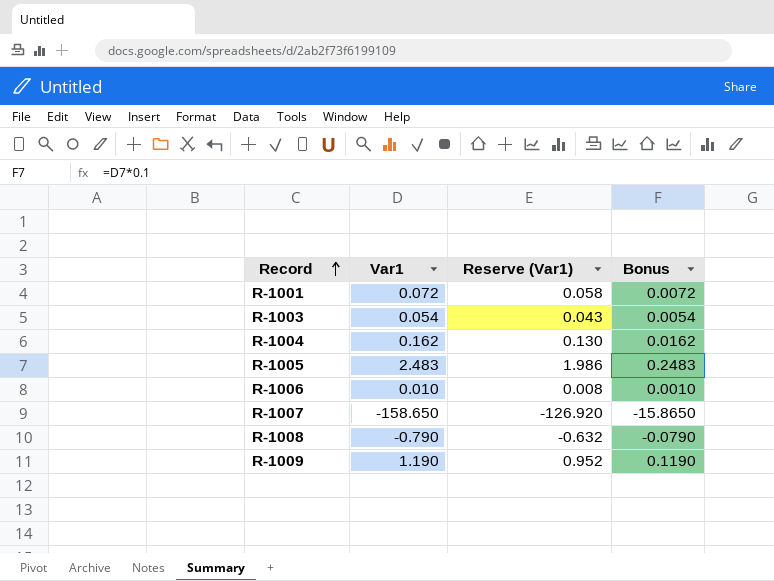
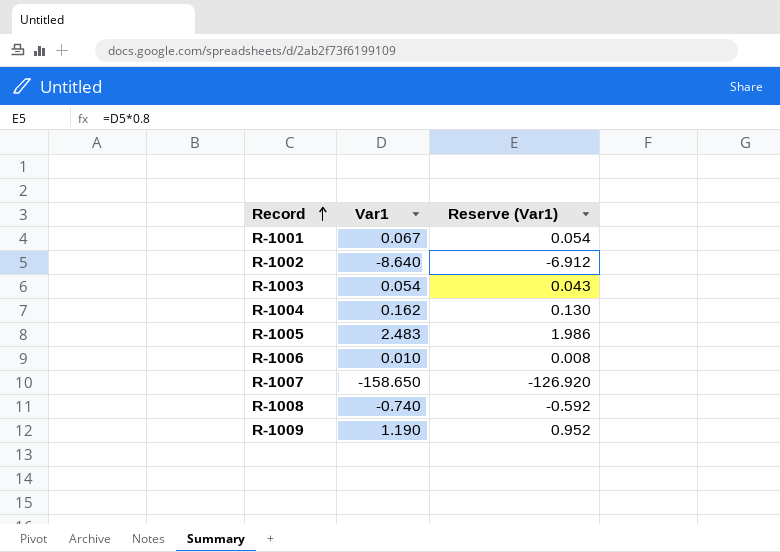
column Bonus | formula: [Var1] * 0.1 -> none
R-1001 | Var1: 0.072 -> 0.067
R-1001 | Reserve (Var1): 0.058 -> 0.054
row R-1002: none -> -8.640 | -6.912
R-1008 | Var1: -0.790 -> -0.740
R-1008 | Reserve (Var1): -0.632 -> -0.592

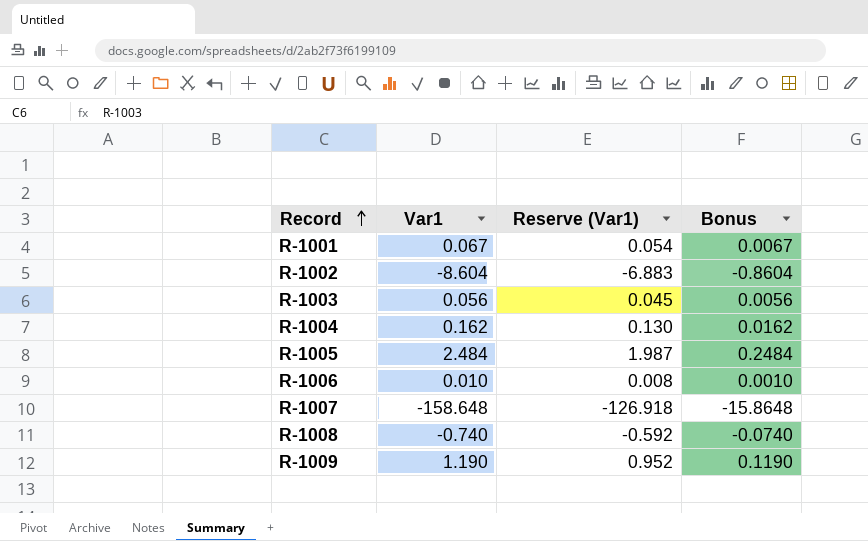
column Bonus | formula: none -> [Var1] * 0.1
R-1002 | Var1: -8.640 -> -8.604
R-1002 | Reserve (Var1): -6.912 -> -6.883
R-1003 | Var1: 0.054 -> 0.056
R-1003 | Reserve (Var1): 0.043 -> 0.045
R-1005 | Var1: 2.483 -> 2.484
R-1005 | Reserve (Var1): 1.986 -> 1.987
R-1007 | Var1: -158.650 -> -158.648
R-1007 | Reserve (Var1): -126.920 -> -126.918

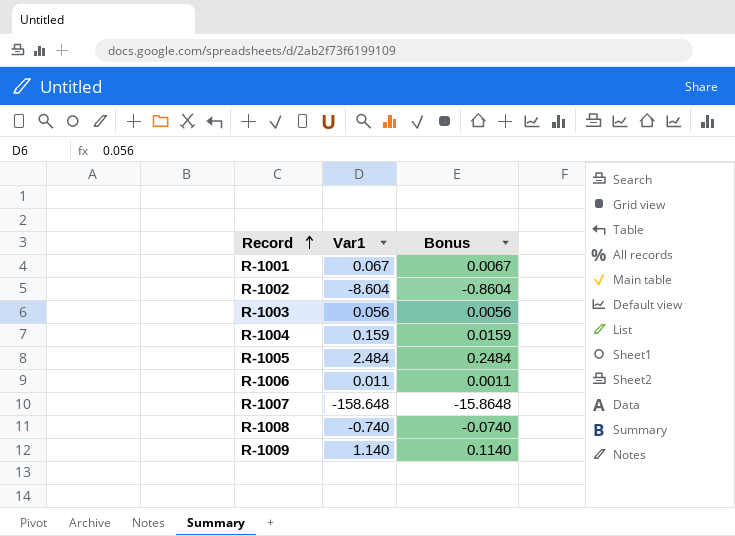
column Reserve (Var1) | formula: [Var1] * 0.8 -> none
R-1004 | Var1: 0.162 -> 0.159
R-1004 | Bonus: 0.0162 -> 0.0159
R-1006 | Var1: 0.010 -> 0.011
R-1006 | Bonus: 0.0010 -> 0.0011
R-1009 | Var1: 1.190 -> 1.140
R-1009 | Bonus: 0.1190 -> 0.1140

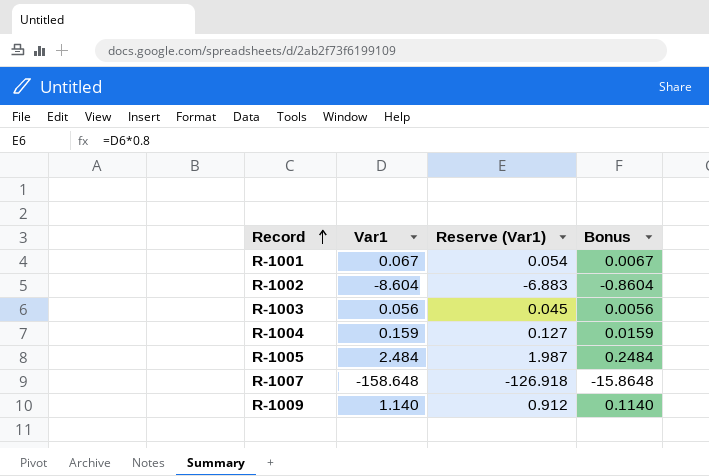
column Reserve (Var1) | formula: none -> [Var1] * 0.8
row R-1006: 0.011 | 0.0011 -> none
row R-1008: -0.740 | -0.0740 -> none

